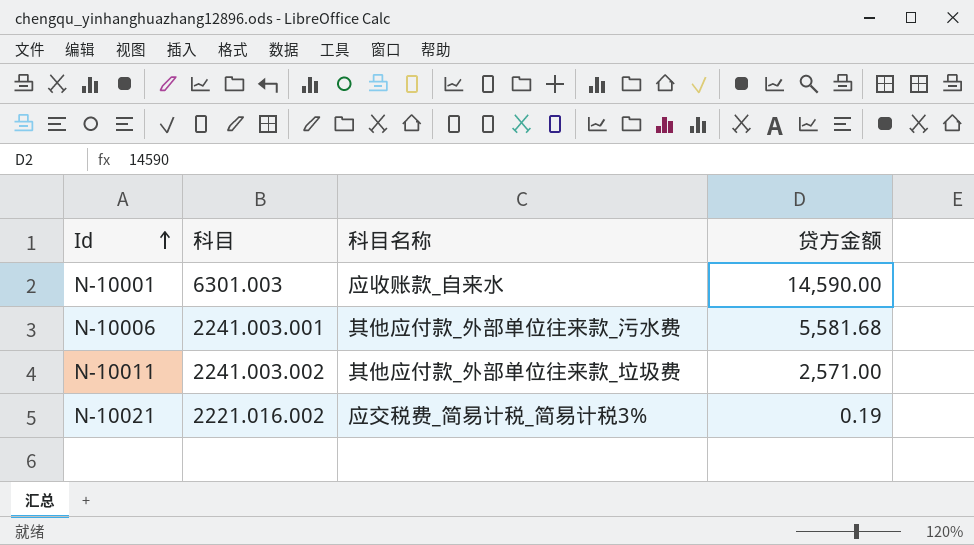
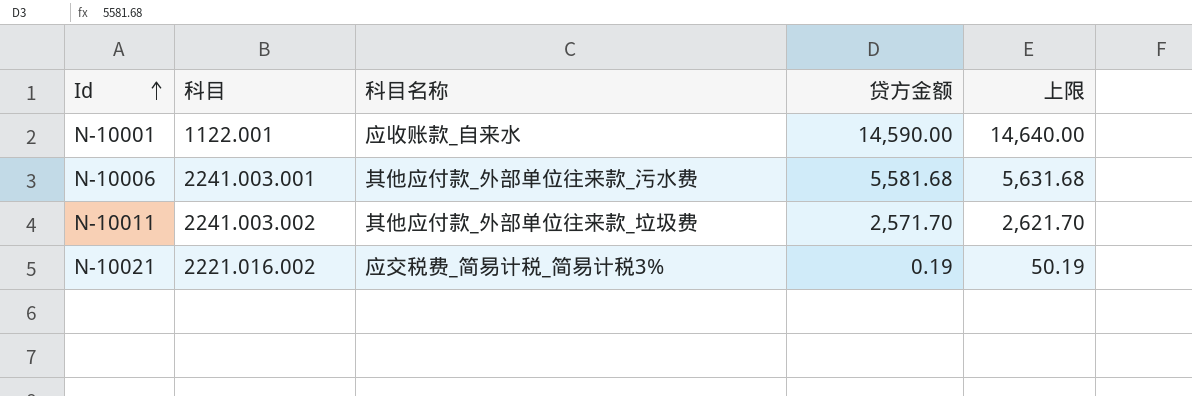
column 上限 | formula: none -> [贷方金额] + 50
N-10001 | 科目: 6301.003 -> 1122.001
N-10011 | 贷方金额: 2,571.00 -> 2,571.70

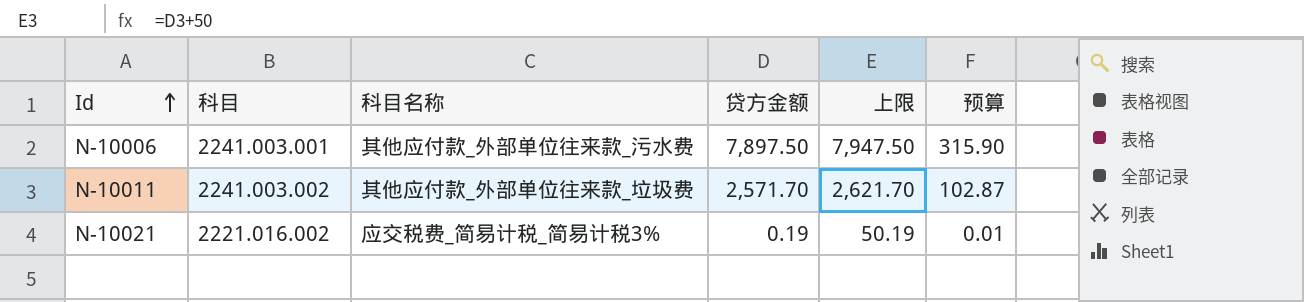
column 预算 | formula: none -> [贷方金额] * 0.04
row N-10001: 1122.001 | 应收账款_自来水 | 14,590.00 | 14,640.00 -> none
N-10006 | 贷方金额: 5,581.68 -> 7,897.50
N-10006 | 上限: 5,631.68 -> 7,947.50

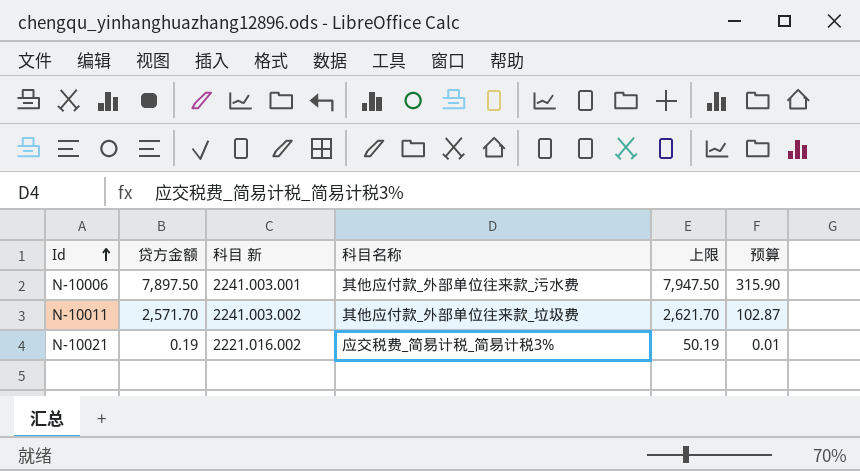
column 贷方金额 | position: 4 -> 2
column name: 科目 -> 科目 新

